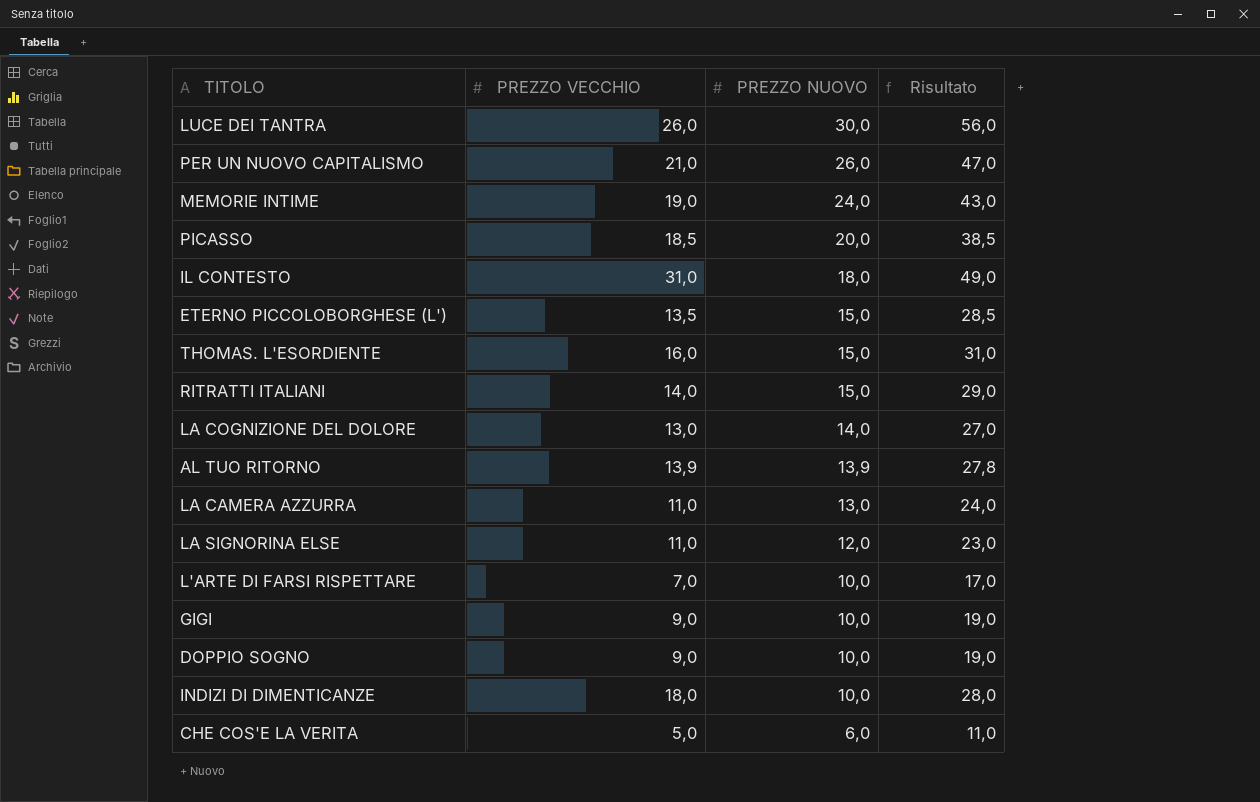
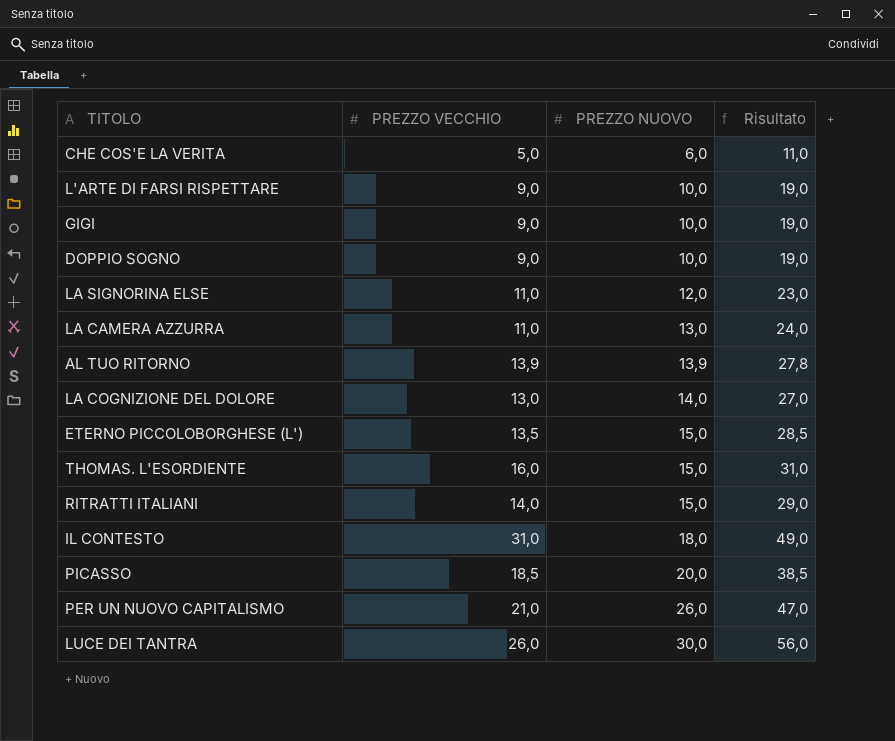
row order: PREZZO NUOVO descending -> PREZZO NUOVO ascending
row MEMORIE INTIME: 19,0 | 24,0 | 43,0 -> none
row INDIZI DI DIMENTICANZE: 18,0 | 10,0 | 28,0 -> none
L'ARTE DI FARSI RISPETTARE | PREZZO VECCHIO: 7,0 -> 9,0
L'ARTE DI FARSI RISPETTARE | Risultato: 17,0 -> 19,0

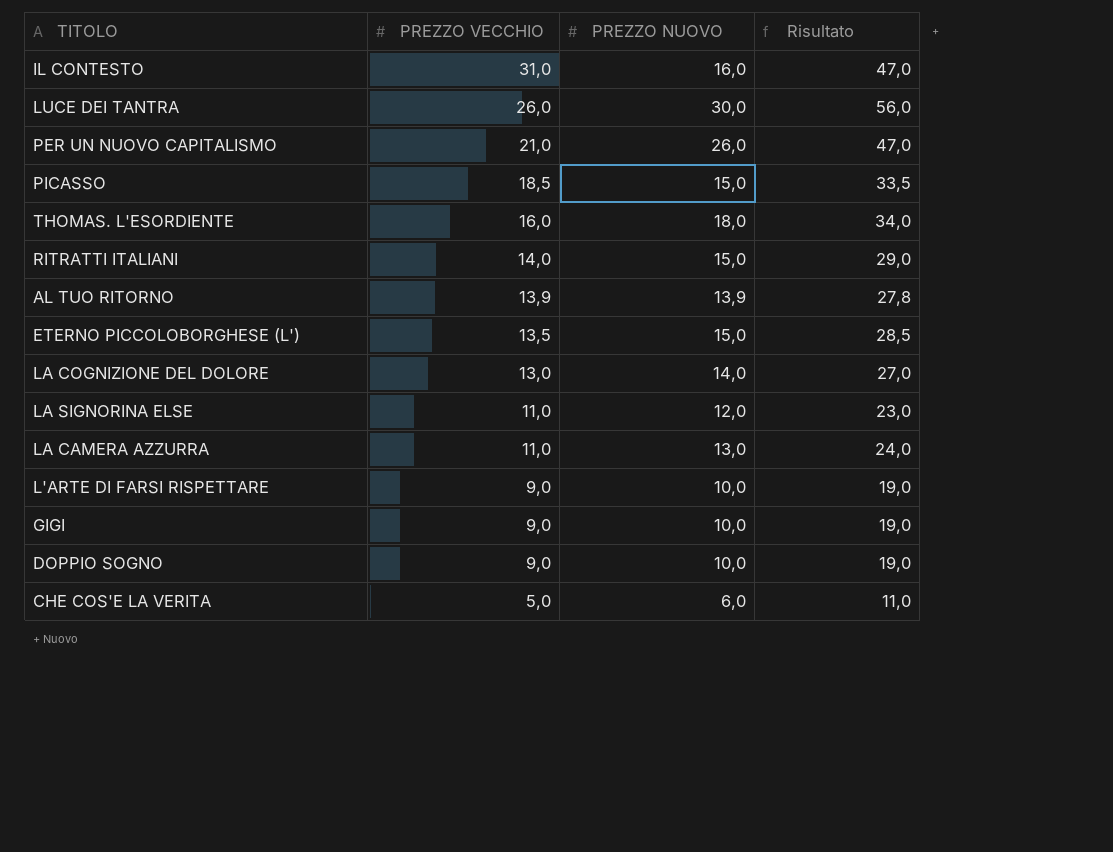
row order: PREZZO NUOVO ascending -> PREZZO VECCHIO descending
IL CONTESTO | PREZZO NUOVO: 18,0 -> 16,0
IL CONTESTO | Risultato: 49,0 -> 47,0
PICASSO | PREZZO NUOVO: 20,0 -> 15,0
PICASSO | Risultato: 38,5 -> 33,5
THOMAS. L'ESORDIENTE | PREZZO NUOVO: 15,0 -> 18,0
THOMAS. L'ESORDIENTE | Risultato: 31,0 -> 34,0

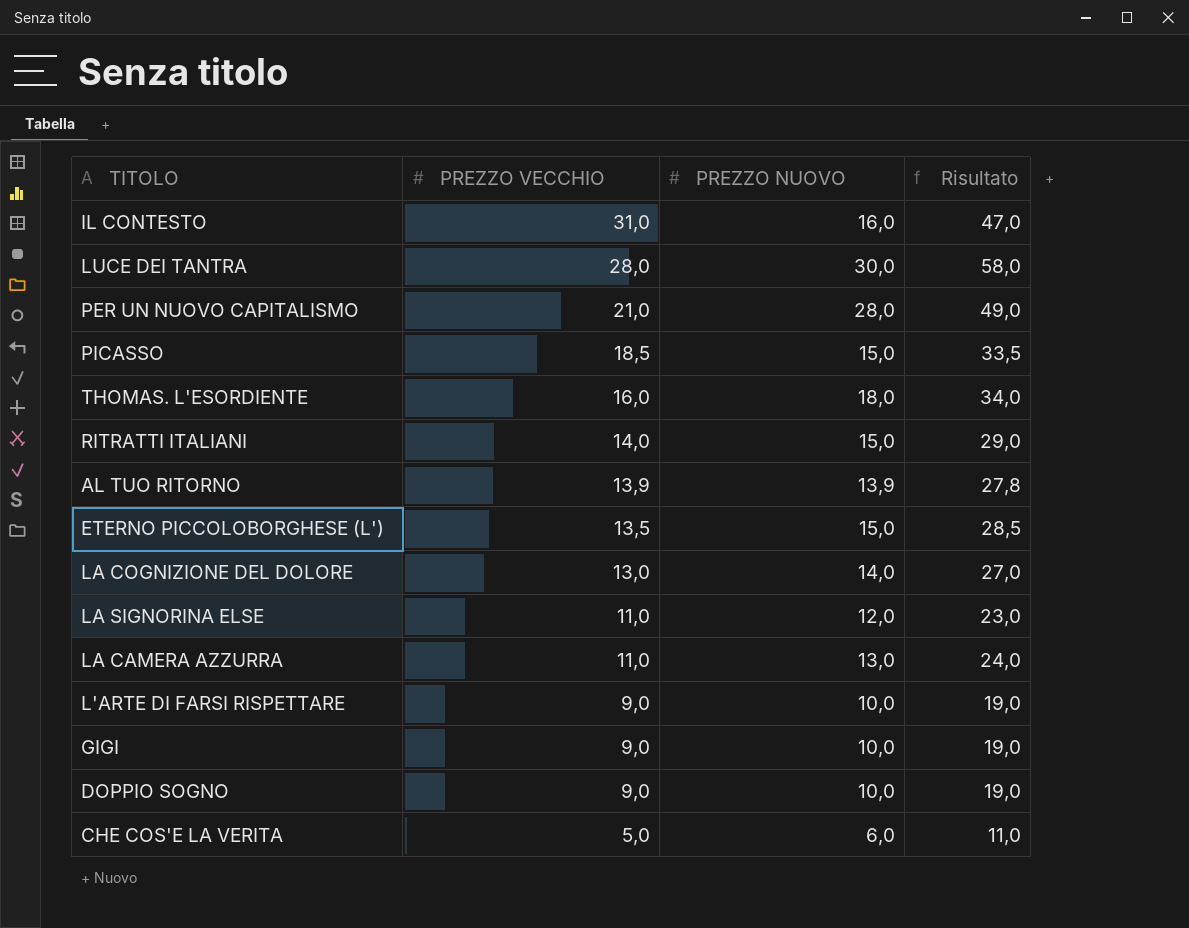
LUCE DEI TANTRA | PREZZO VECCHIO: 26,0 -> 28,0
LUCE DEI TANTRA | Risultato: 56,0 -> 58,0
PER UN NUOVO CAPITALISMO | PREZZO NUOVO: 26,0 -> 28,0
PER UN NUOVO CAPITALISMO | Risultato: 47,0 -> 49,0

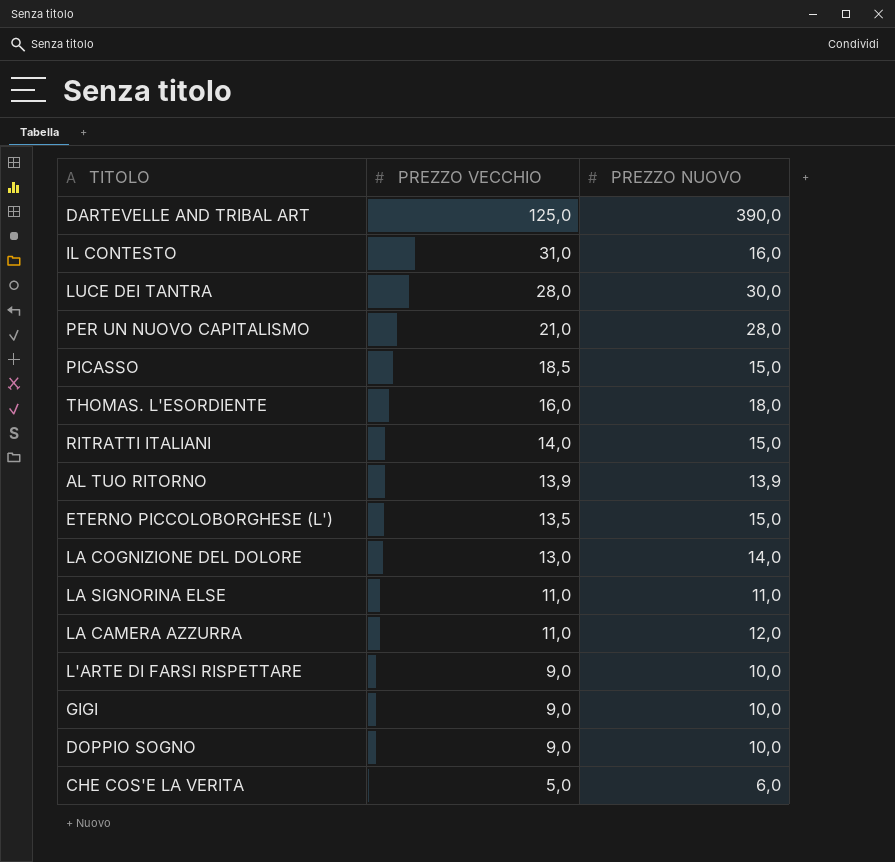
column Risultato | formula: [PREZZO VECCHIO] + [PREZZO NUOVO] -> none
row DARTEVELLE AND TRIBAL ART: none -> 125,0 | 390,0
LA SIGNORINA ELSE | PREZZO NUOVO: 12,0 -> 11,0
LA CAMERA AZZURRA | PREZZO NUOVO: 13,0 -> 12,0

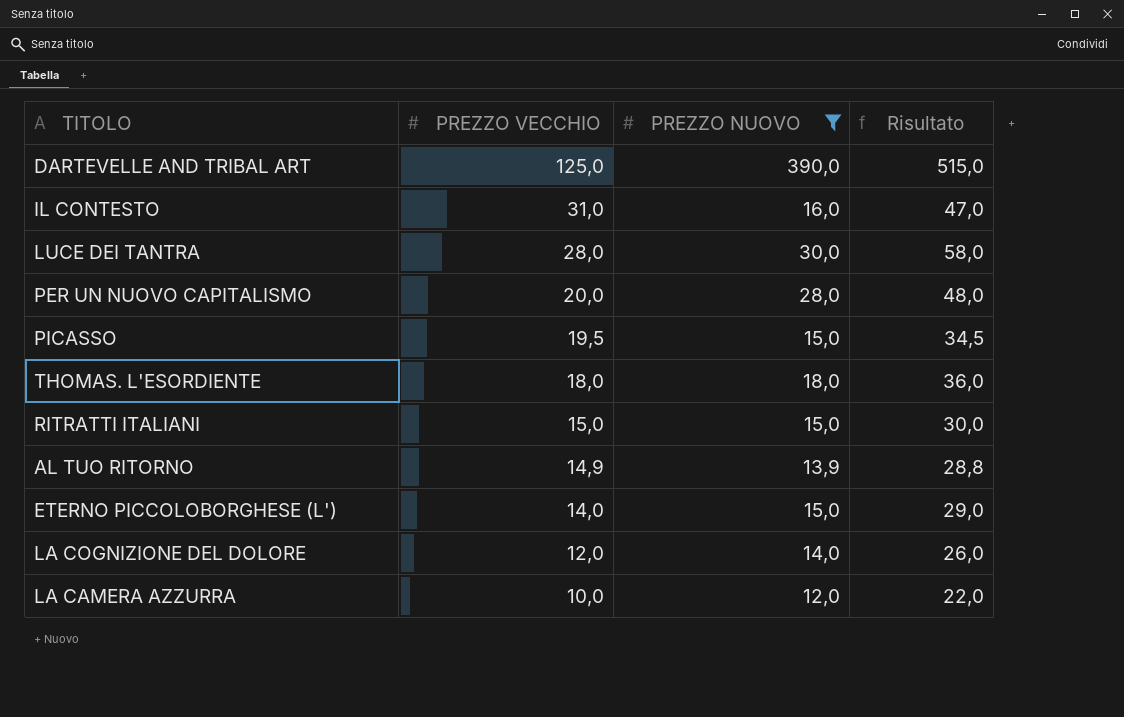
filter: none -> PREZZO NUOVO >= 12,0
column Risultato | formula: none -> [PREZZO VECCHIO] + [PREZZO NUOVO]
PER UN NUOVO CAPITALISMO | PREZZO VECCHIO: 21,0 -> 20,0
PICASSO | PREZZO VECCHIO: 18,5 -> 19,5
THOMAS. L'ESORDIENTE | PREZZO VECCHIO: 16,0 -> 18,0
RITRATTI ITALIANI | PREZZO VECCHIO: 14,0 -> 15,0
AL TUO RITORNO | PREZZO VECCHIO: 13,9 -> 14,9
ETERNO PICCOLOBORGHESE (L') | PREZZO VECCHIO: 13,5 -> 14,0
LA COGNIZIONE DEL DOLORE | PREZZO VECCHIO: 13,0 -> 12,0
LA CAMERA AZZURRA | PREZZO VECCHIO: 11,0 -> 10,0

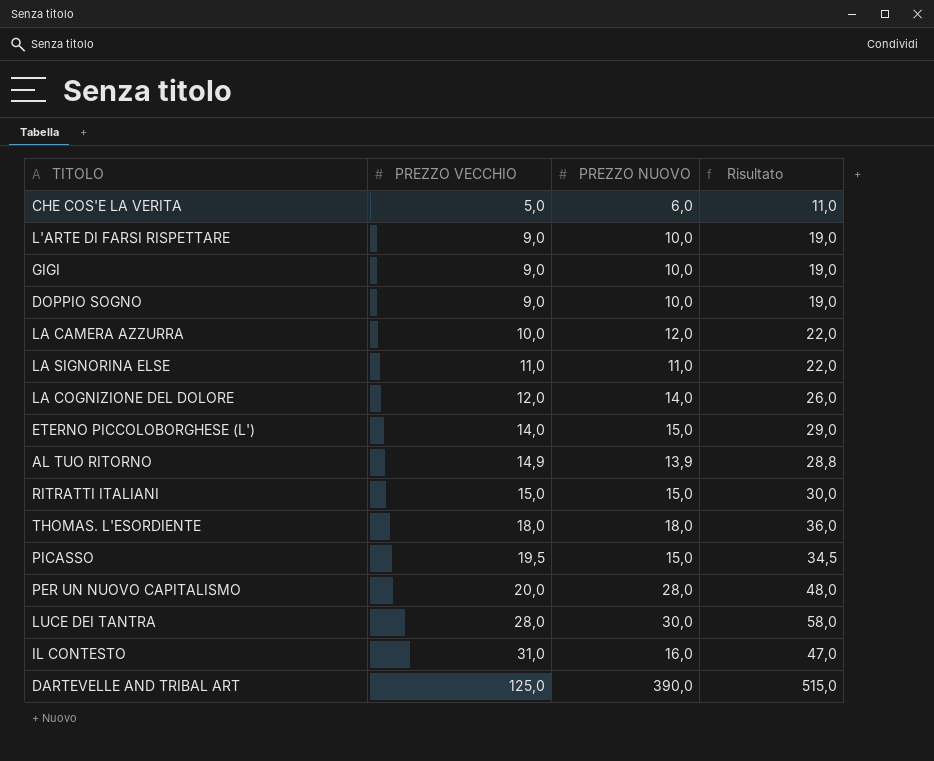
filter: PREZZO NUOVO >= 12,0 -> none
row order: PREZZO VECCHIO descending -> PREZZO VECCHIO ascending

